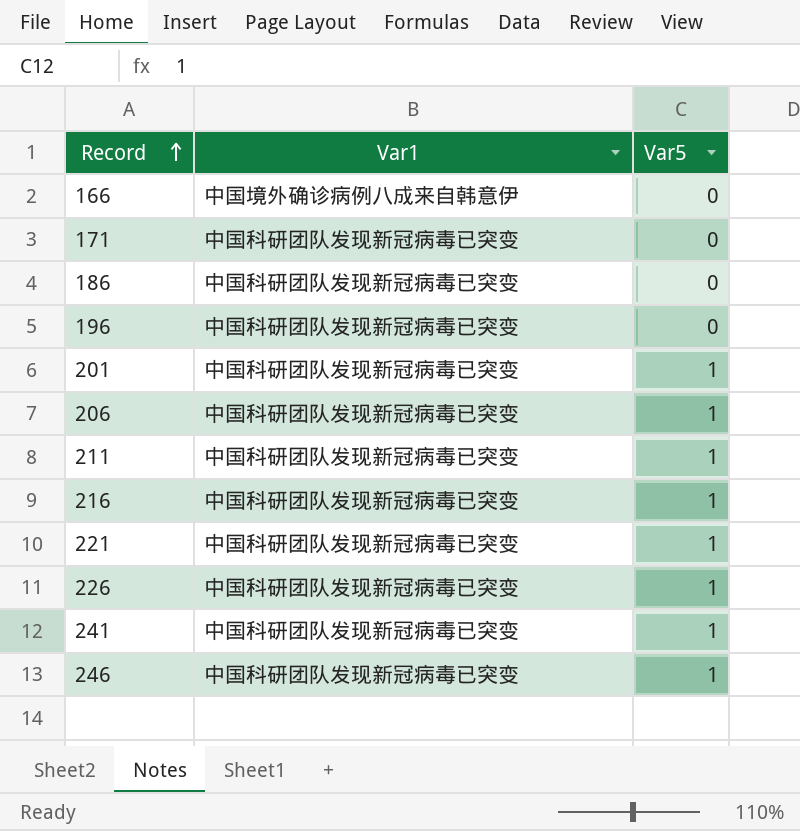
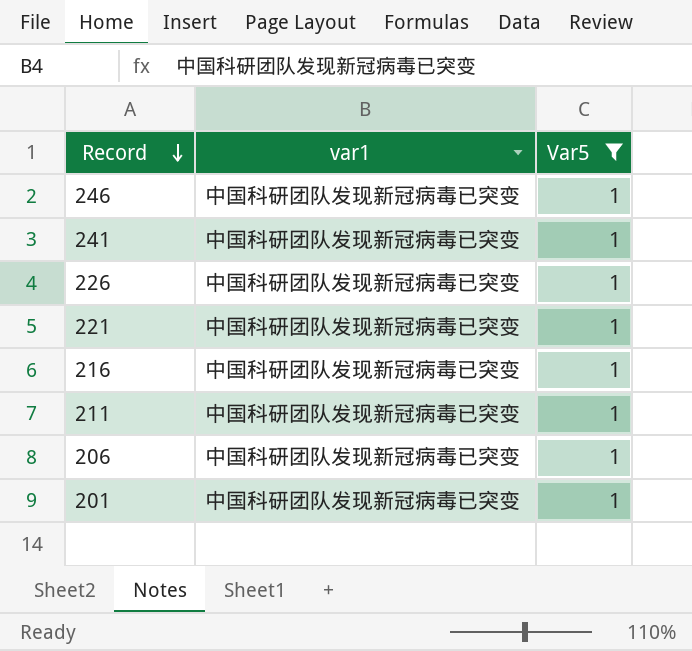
filter: none -> Var5 = 1
row order: Record ascending -> Record descending
column name: Var1 -> var1

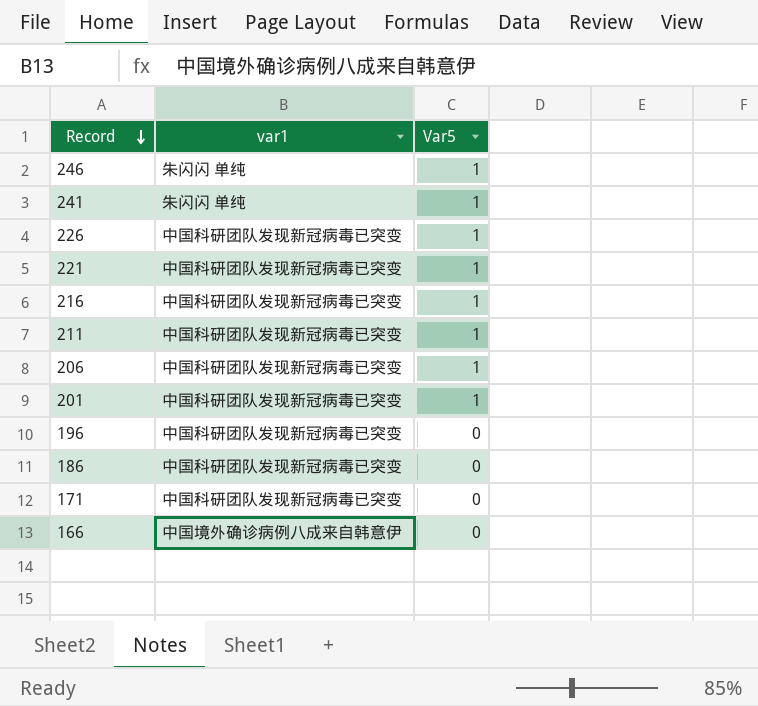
filter: Var5 = 1 -> none
246 | var1: 中国科研团队发现新冠病毒已突变 -> 朱闪闪 单纯
241 | var1: 中国科研团队发现新冠病毒已突变 -> 朱闪闪 单纯

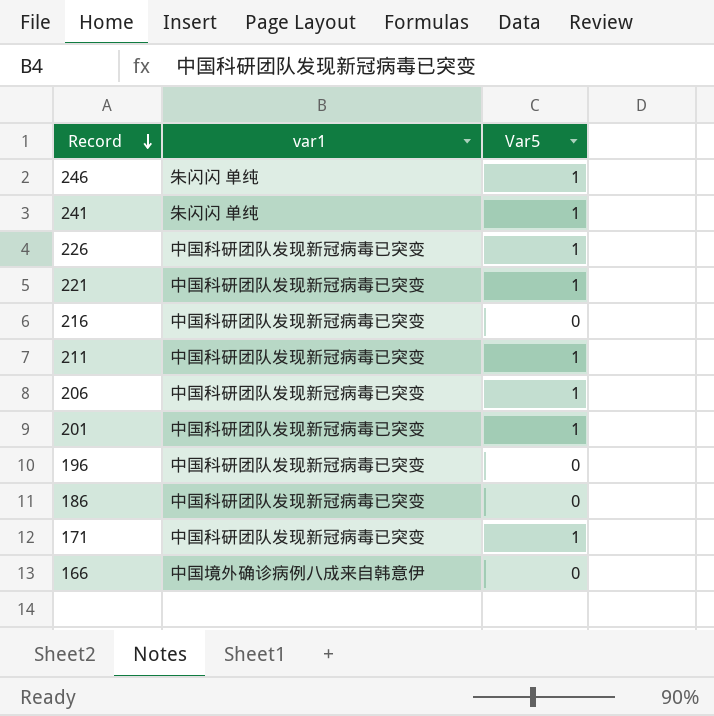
216 | Var5: 1 -> 0
171 | Var5: 0 -> 1

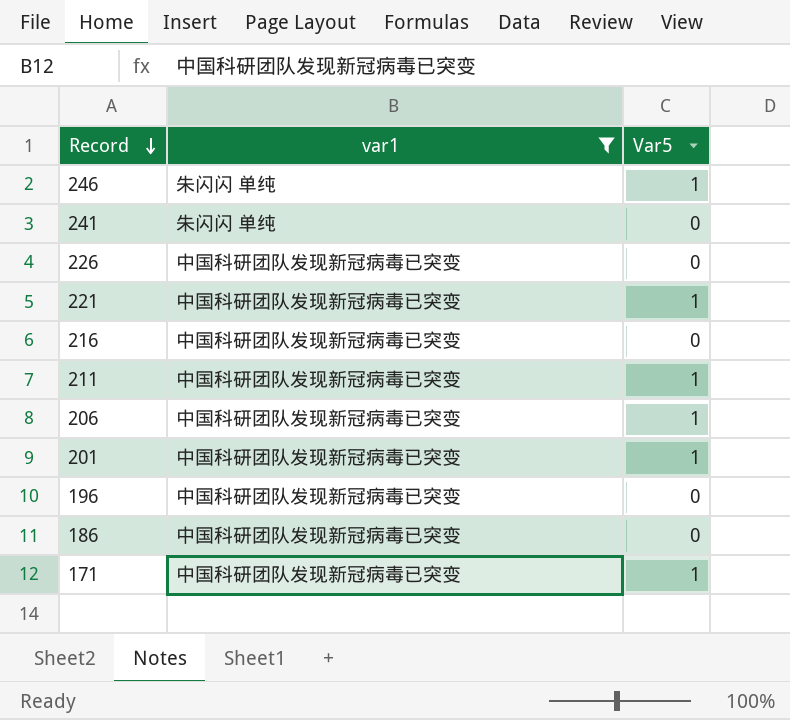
filter: none -> var1 != 中国境外确诊病例八成来自韩意伊
241 | Var5: 1 -> 0
226 | Var5: 1 -> 0

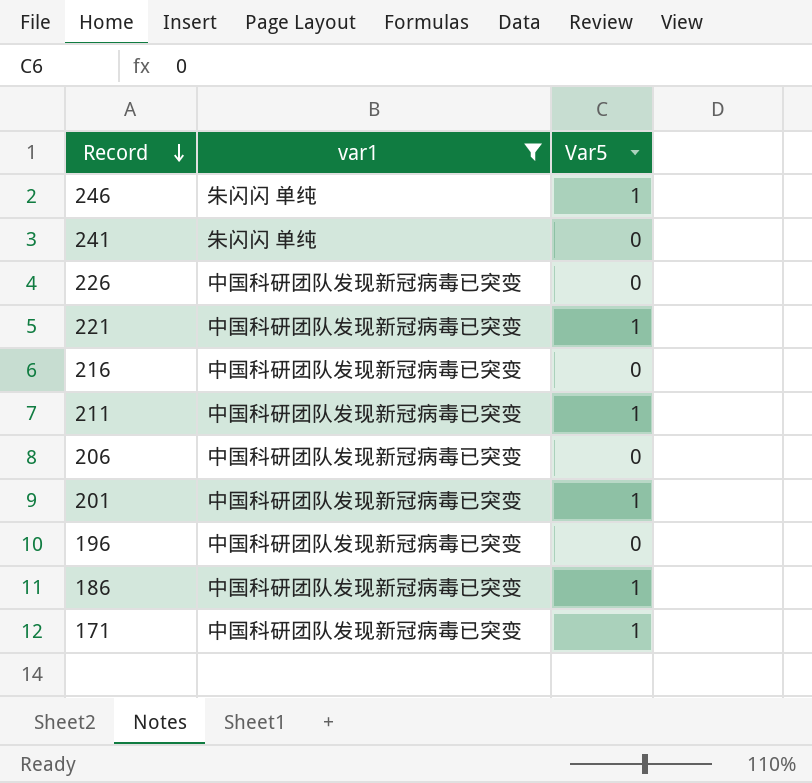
206 | Var5: 1 -> 0
186 | Var5: 0 -> 1

